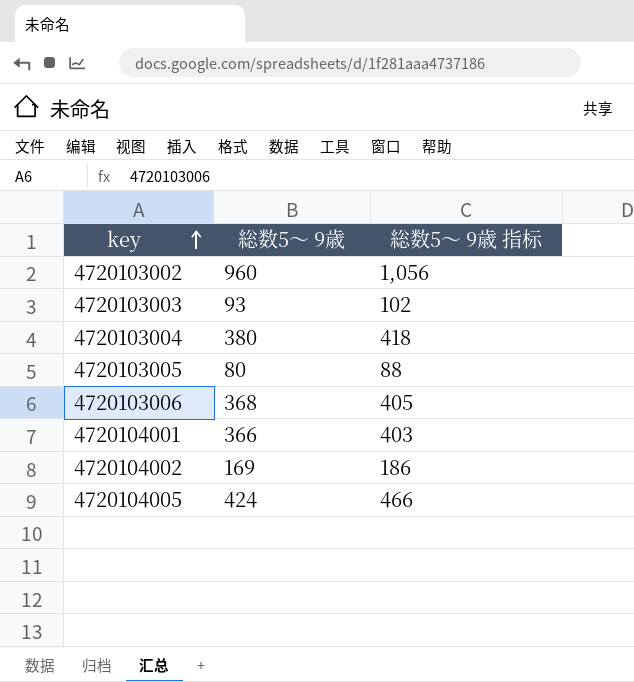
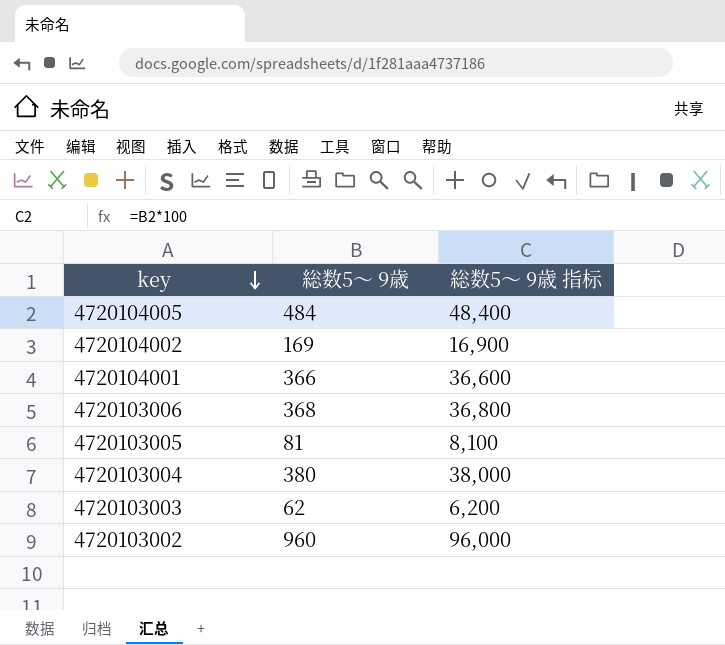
row order: key ascending -> key descending
column 総数5～ 9歳 指标 | formula: [総数5～ 9歳] * 1.1 -> [総数5～ 9歳] * 100
4720104005 | 総数5～ 9歳: 424 -> 484
4720103005 | 総数5～ 9歳: 80 -> 81
4720103003 | 総数5～ 9歳: 93 -> 62

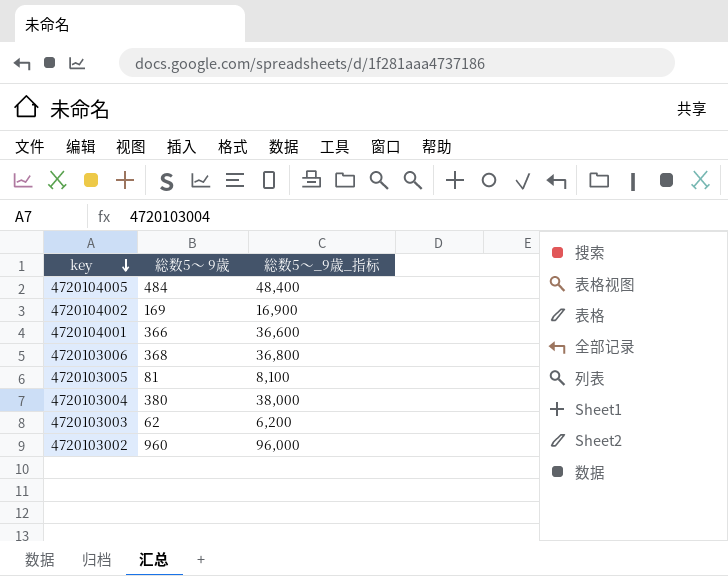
column name: 総数5～ 9歳 指标 -> 総数5～_9歳_指标

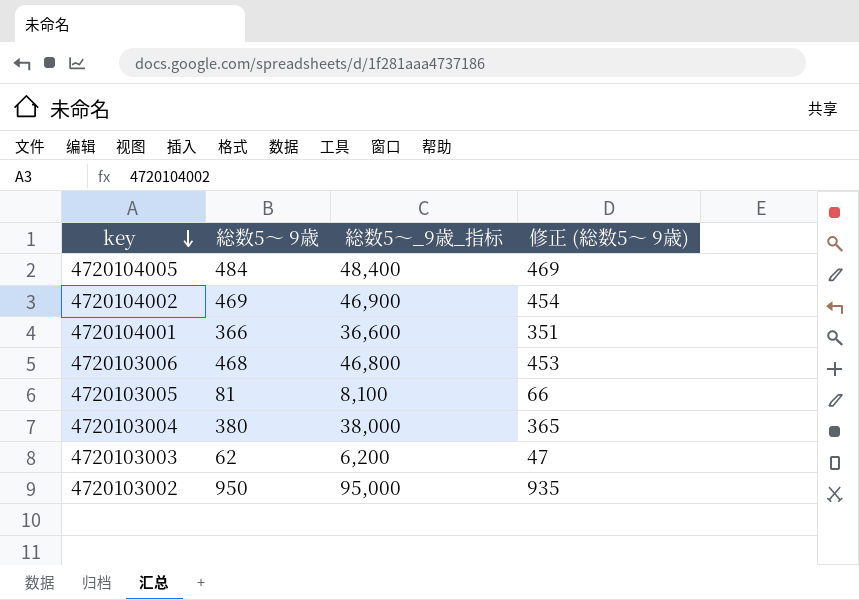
column 修正 (総数5～ 9歳) | formula: none -> [総数5～ 9歳] - 15
4720104002 | 総数5～ 9歳: 169 -> 469
4720104002 | 総数5～_9歳_指标: 16,900 -> 46,900
4720103006 | 総数5～ 9歳: 368 -> 468
4720103006 | 総数5～_9歳_指标: 36,800 -> 46,800
4720103002 | 総数5～ 9歳: 960 -> 950
4720103002 | 総数5～_9歳_指标: 96,000 -> 95,000

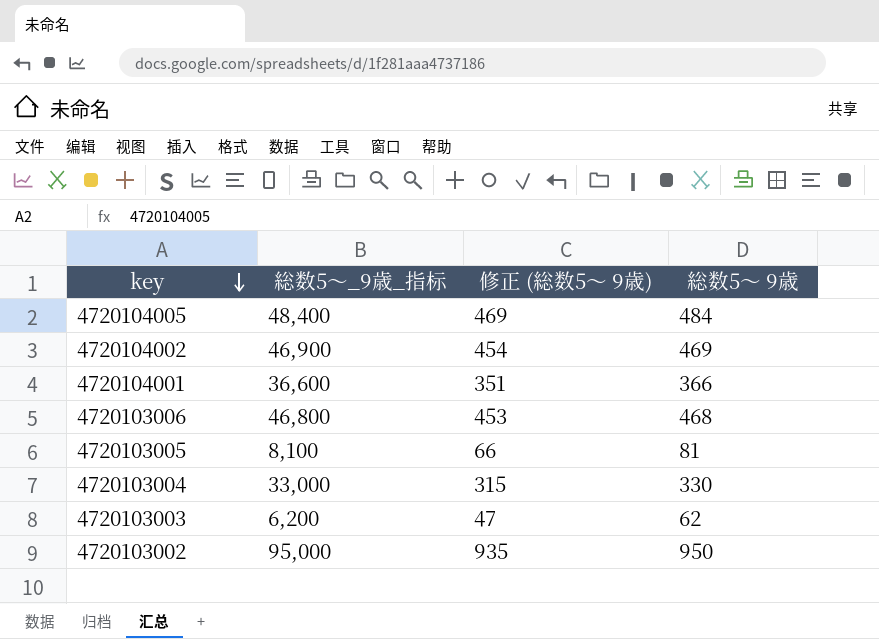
column 総数5～ 9歳 | position: 2 -> 4
4720103004 | 総数5～_9歳_指标: 38,000 -> 33,000
4720103004 | 修正 (総数5～ 9歳): 365 -> 315
4720103004 | 総数5～ 9歳: 380 -> 330

